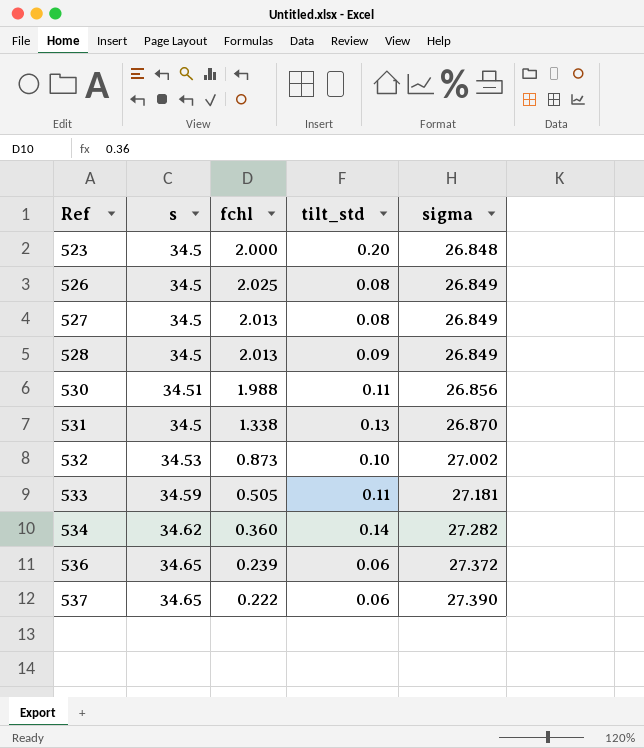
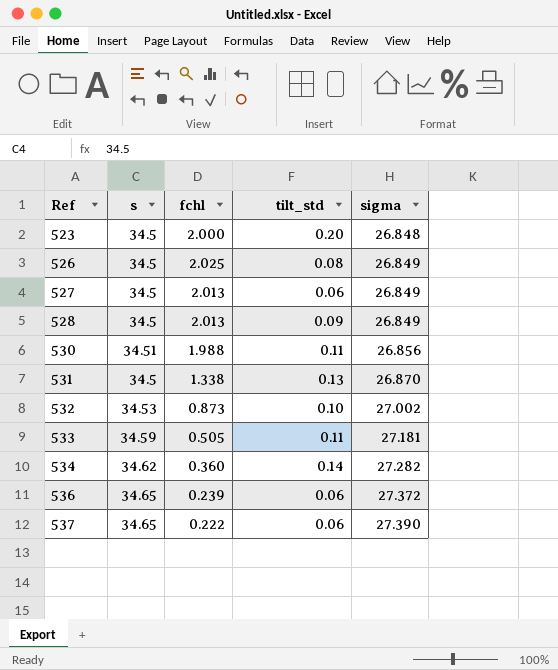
527 | tilt_std: 0.08 -> 0.06

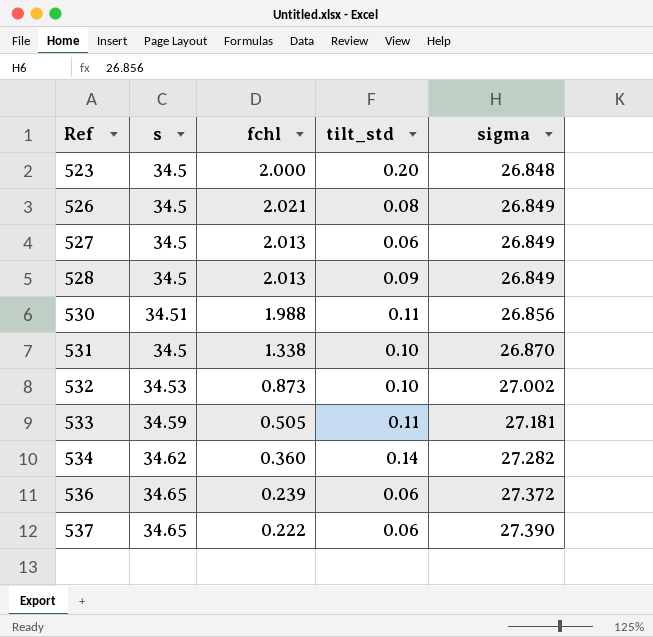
526 | fchl: 2.025 -> 2.021
531 | tilt_std: 0.13 -> 0.10

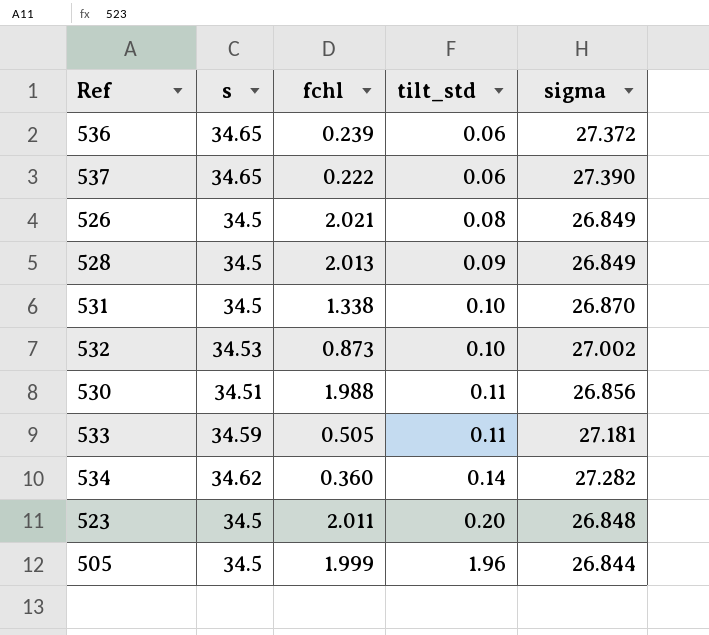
row order: Ref ascending -> tilt_std ascending
row 527: 34.5 | 2.013 | 0.06 | 26.849 -> none
523 | fchl: 2.000 -> 2.011
row 505: none -> 34.5 | 1.999 | 1.96 | 26.844

